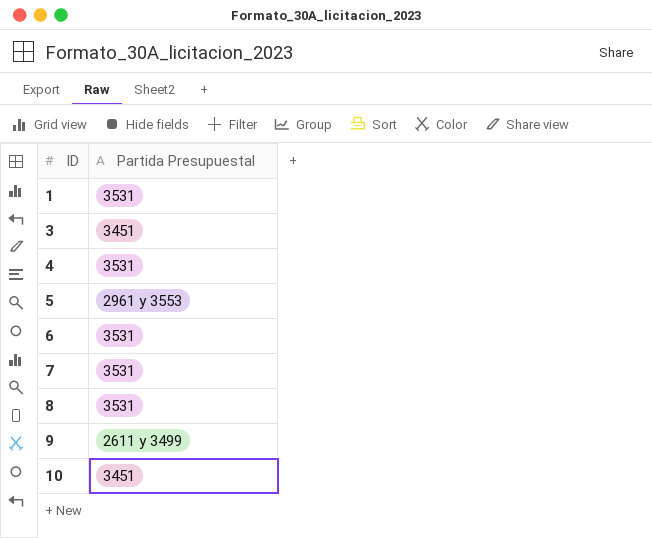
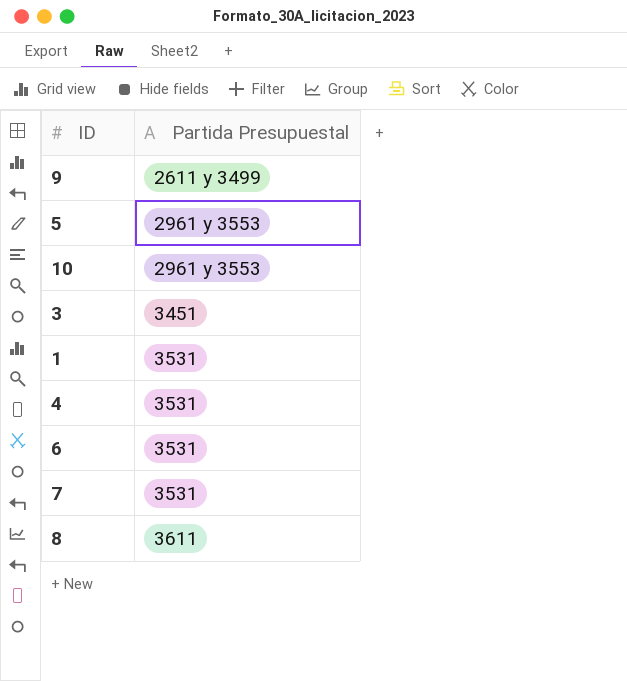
row order: ID ascending -> Partida Presupuestal ascending
10 | Partida Presupuestal: 3451 -> 2961 y 3553
8 | Partida Presupuestal: 3531 -> 3611

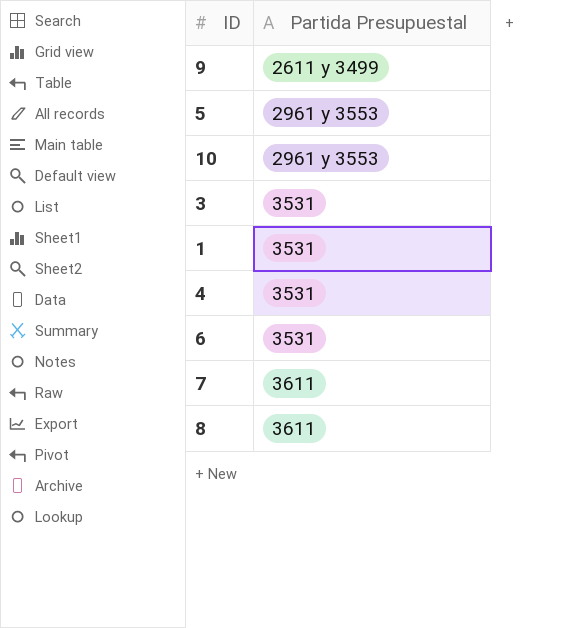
3 | Partida Presupuestal: 3451 -> 3531
7 | Partida Presupuestal: 3531 -> 3611

